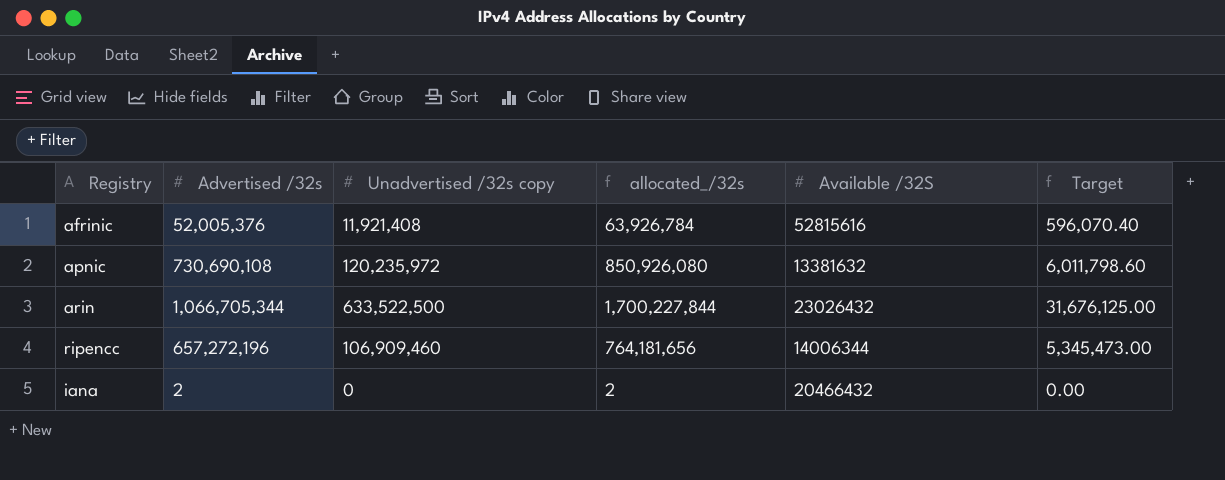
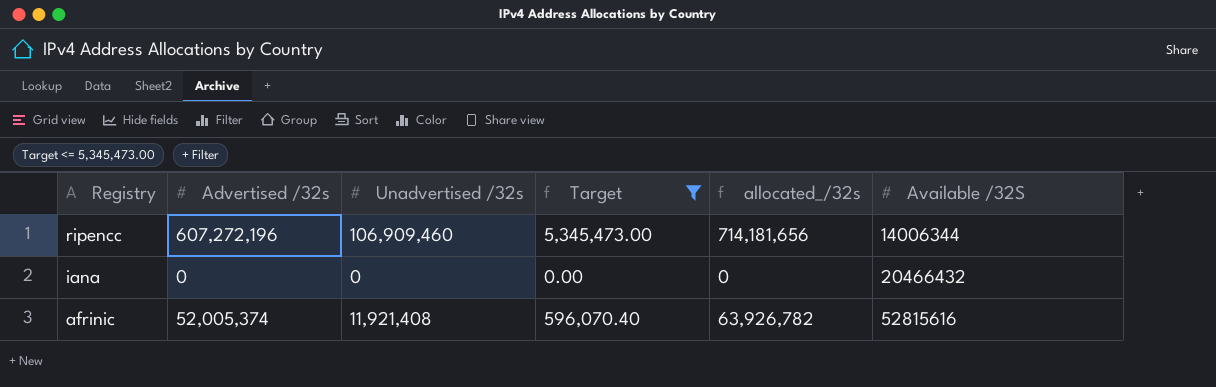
filter: none -> Target <= 5,345,473.00
row order: none -> Registry descending
column name: Unadvertised /32s copy -> Unadvertised /32s
column Target | position: 6 -> 4
ripencc | Advertised /32s: 657,272,196 -> 607,272,196
ripencc | allocated_/32s: 764,181,656 -> 714,181,656
iana | Advertised /32s: 2 -> 0
iana | allocated_/32s: 2 -> 0
afrinic | Advertised /32s: 52,005,376 -> 52,005,374
afrinic | allocated_/32s: 63,926,784 -> 63,926,782

